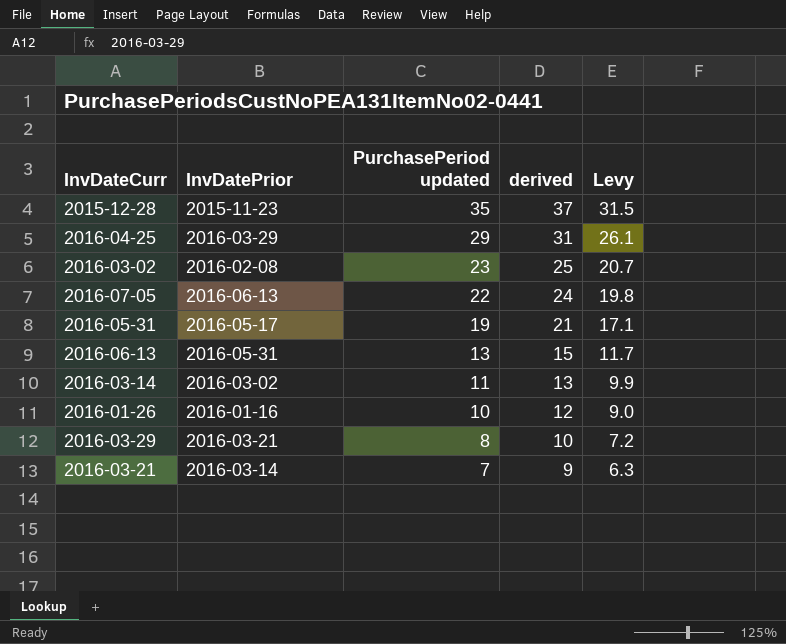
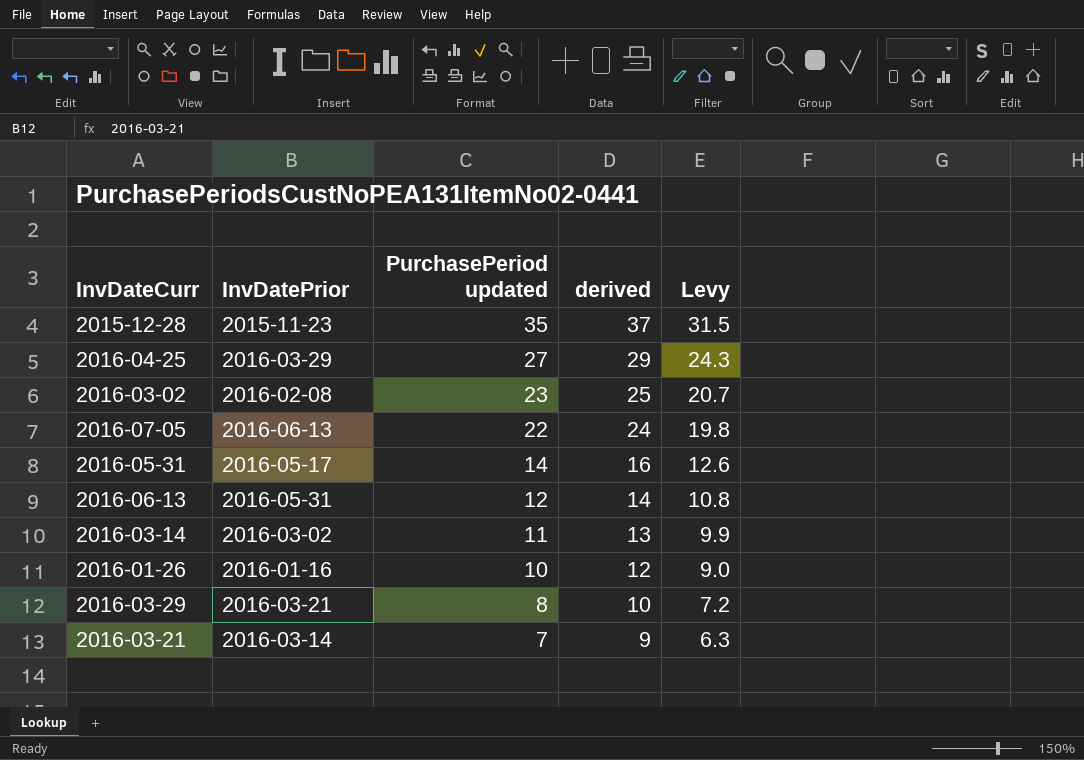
2016-04-25 | PurchasePeriod updated: 29 -> 27
2016-04-25 | derived: 31 -> 29
2016-04-25 | Levy: 26.1 -> 24.3
2016-05-31 | PurchasePeriod updated: 19 -> 14
2016-05-31 | derived: 21 -> 16
2016-05-31 | Levy: 17.1 -> 12.6
2016-06-13 | PurchasePeriod updated: 13 -> 12
2016-06-13 | derived: 15 -> 14
2016-06-13 | Levy: 11.7 -> 10.8

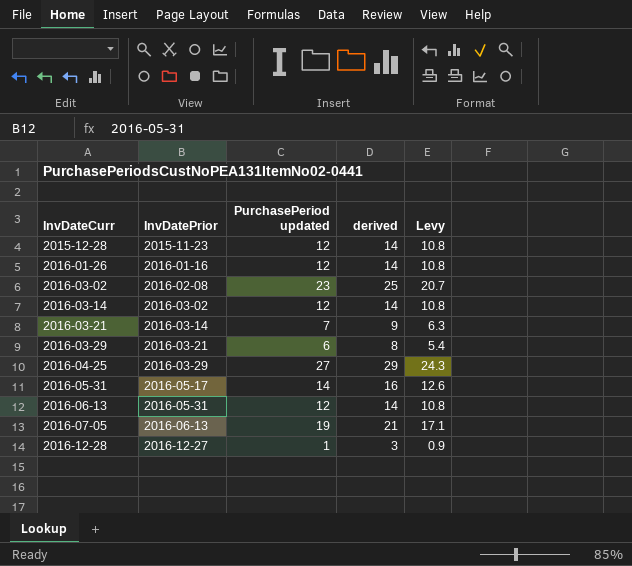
row order: PurchasePeriod updated descending -> InvDateCurr ascending
2015-12-28 | PurchasePeriod updated: 35 -> 12
2015-12-28 | derived: 37 -> 14
2015-12-28 | Levy: 31.5 -> 10.8
2016-01-26 | PurchasePeriod updated: 10 -> 12
2016-01-26 | derived: 12 -> 14
2016-01-26 | Levy: 9.0 -> 10.8
2016-03-14 | PurchasePeriod updated: 11 -> 12
2016-03-14 | derived: 13 -> 14
2016-03-14 | Levy: 9.9 -> 10.8
2016-03-29 | PurchasePeriod updated: 8 -> 6
2016-03-29 | derived: 10 -> 8
2016-03-29 | Levy: 7.2 -> 5.4
2016-07-05 | PurchasePeriod updated: 22 -> 19
2016-07-05 | derived: 24 -> 21
2016-07-05 | Levy: 19.8 -> 17.1
row 2016-12-28: none -> 2016-12-27 | 1 | 3 | 0.9

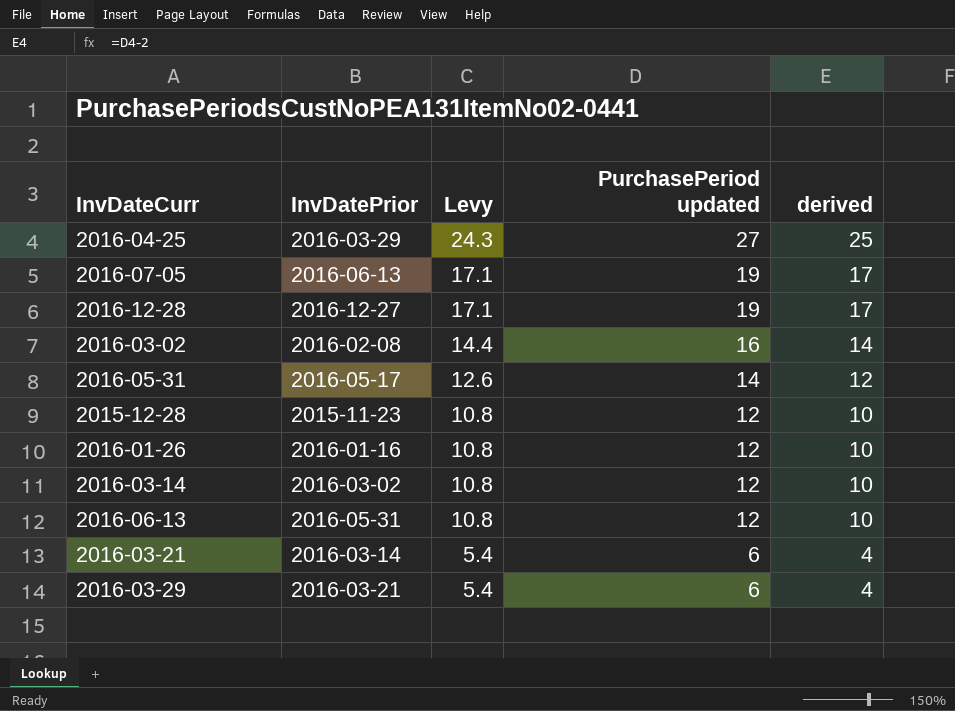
row order: InvDateCurr ascending -> Levy descending
column Levy | position: 5 -> 3
column derived | formula: [PurchasePeriod updated] + 2 -> [PurchasePeriod updated] - 2
2016-12-28 | Levy: 0.9 -> 17.1
2016-12-28 | PurchasePeriod updated: 1 -> 19
2016-03-02 | Levy: 20.7 -> 14.4
2016-03-02 | PurchasePeriod updated: 23 -> 16
2016-03-21 | Levy: 6.3 -> 5.4
2016-03-21 | PurchasePeriod updated: 7 -> 6

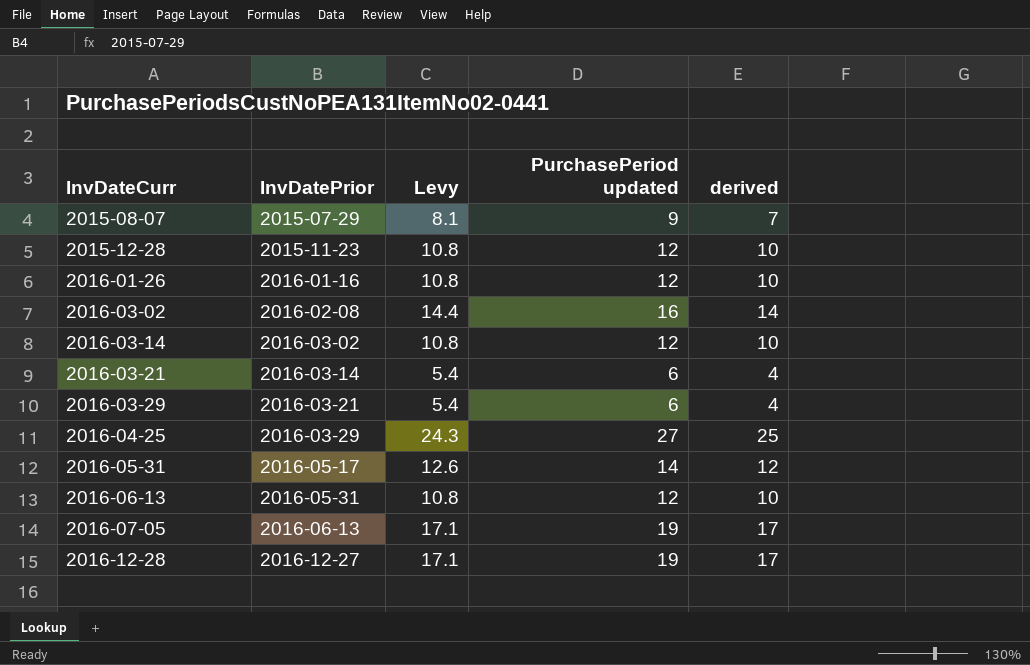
row order: Levy descending -> InvDateCurr ascending
row 2015-08-07: none -> 2015-07-29 | 8.1 | 9 | 7

